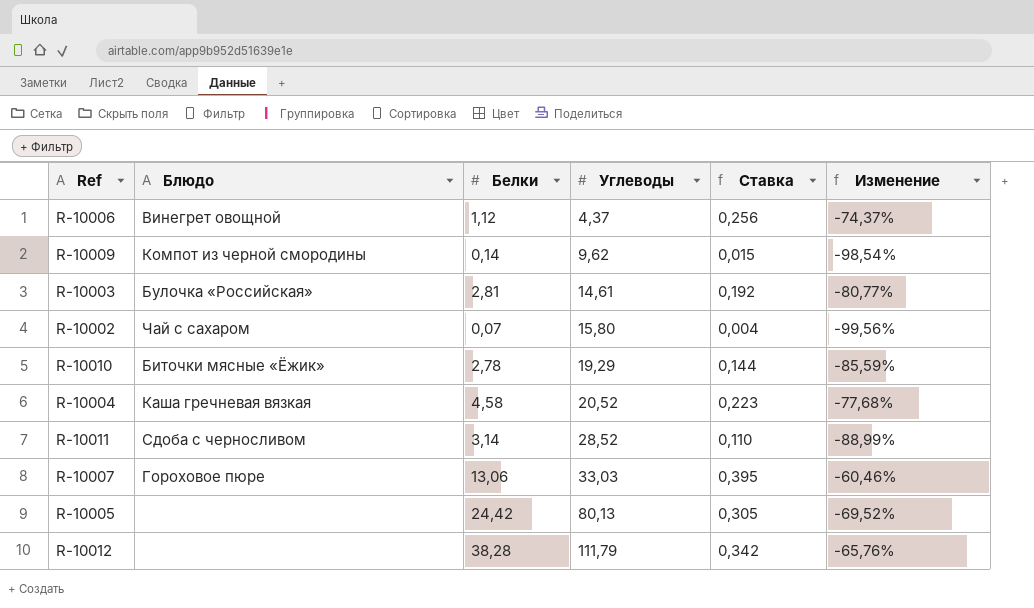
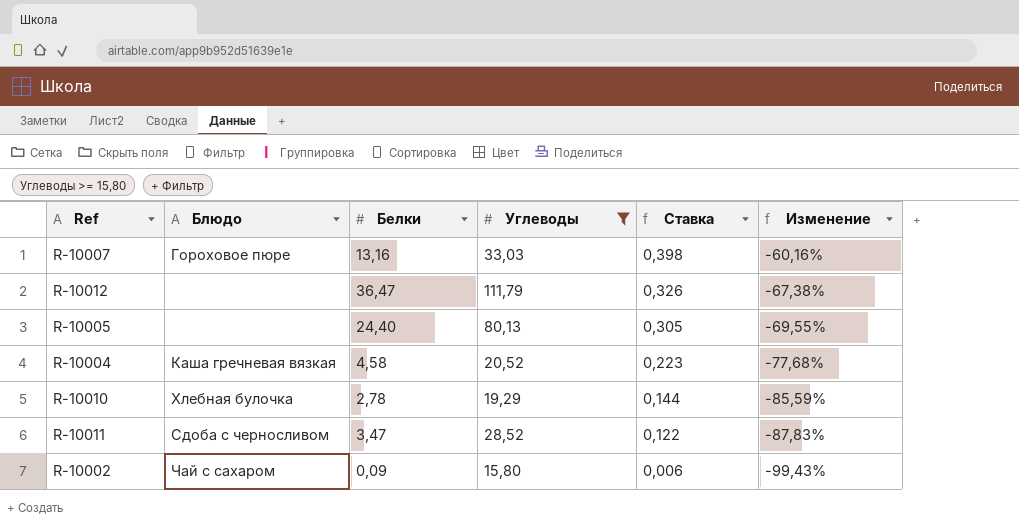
filter: none -> Углеводы >= 15,80
row order: Углеводы ascending -> Ставка descending
R-10007 | Белки: 13,06 -> 13,16
R-10007 | Ставка: 0,395 -> 0,398
R-10007 | Изменение: -60,46% -> -60,16%
R-10012 | Белки: 38,28 -> 36,47
R-10012 | Ставка: 0,342 -> 0,326
R-10012 | Изменение: -65,76% -> -67,38%
R-10005 | Белки: 24,42 -> 24,40
R-10005 | Изменение: -69,52% -> -69,55%
R-10010 | Блюдо: Биточки мясные «Ёжик» -> Хлебная булочка
R-10011 | Белки: 3,14 -> 3,47
R-10011 | Ставка: 0,110 -> 0,122
R-10011 | Изменение: -88,99% -> -87,83%
R-10002 | Белки: 0,07 -> 0,09
R-10002 | Ставка: 0,004 -> 0,006
R-10002 | Изменение: -99,56% -> -99,43%

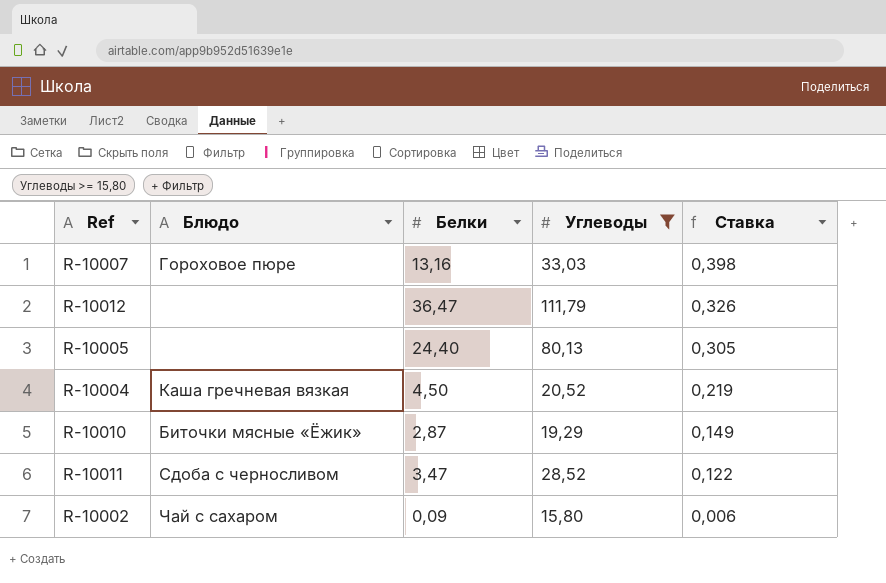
column Изменение | formula: ([Белки] - [Углеводы]) / [Углеводы] -> none
R-10004 | Белки: 4,58 -> 4,50
R-10004 | Ставка: 0,223 -> 0,219
R-10010 | Блюдо: Хлебная булочка -> Биточки мясные «Ёжик»
R-10010 | Белки: 2,78 -> 2,87
R-10010 | Ставка: 0,144 -> 0,149

